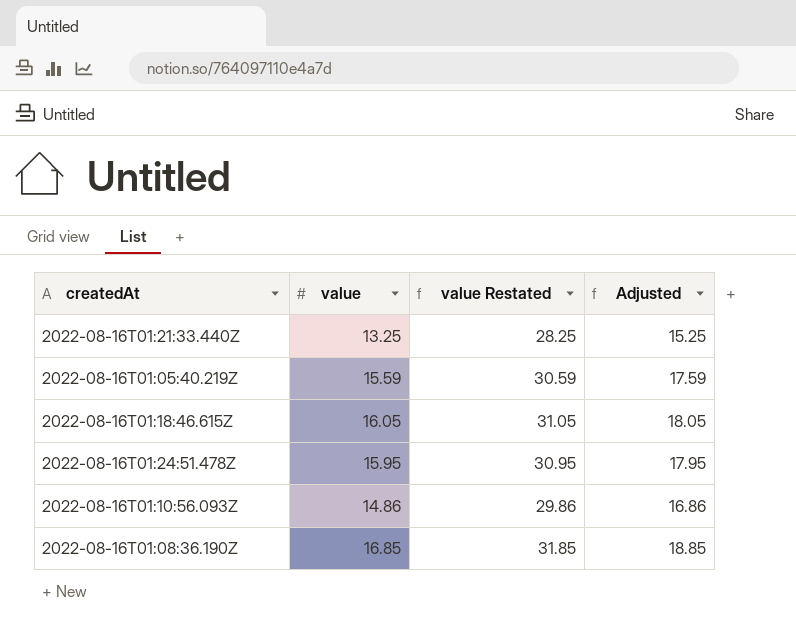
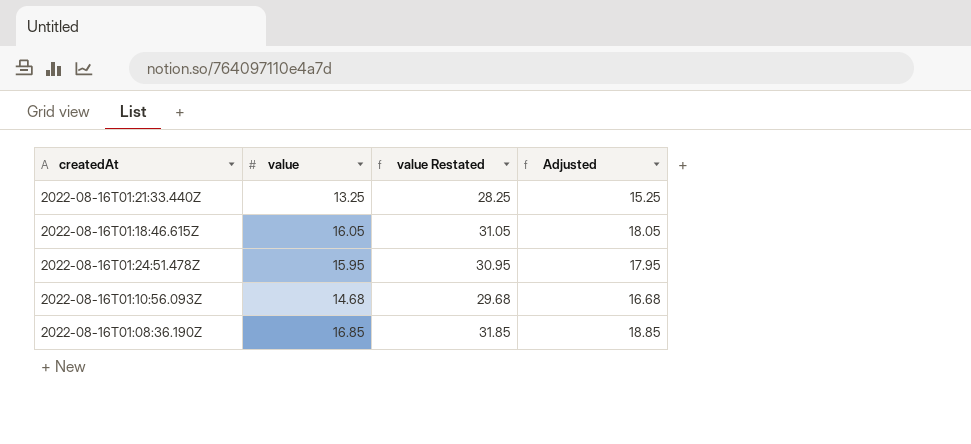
row 2022-08-16T01:05:40.219Z: 15.59 | 30.59 | 17.59 -> none
2022-08-16T01:10:56.093Z | value: 14.86 -> 14.68
2022-08-16T01:10:56.093Z | value Restated: 29.86 -> 29.68
2022-08-16T01:10:56.093Z | Adjusted: 16.86 -> 16.68

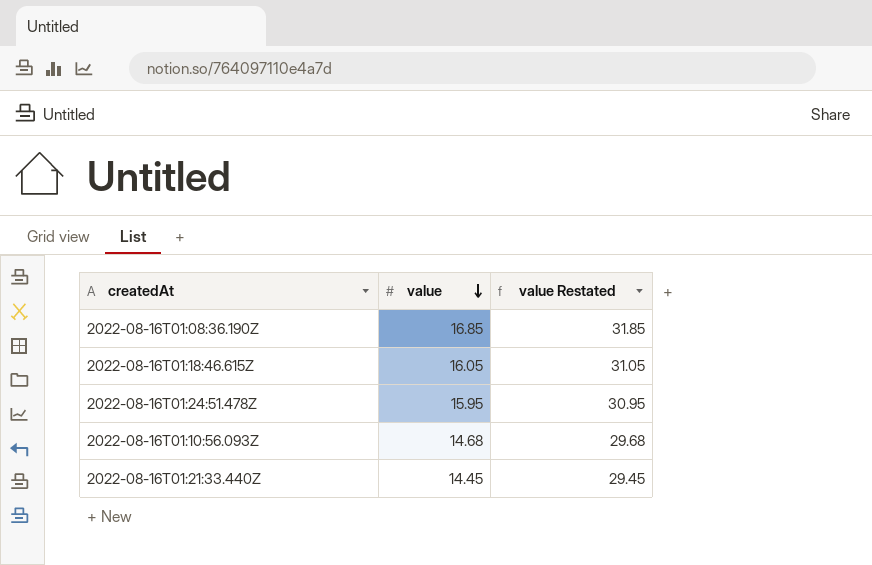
row order: none -> value descending
column Adjusted | formula: [value] + 2 -> none
2022-08-16T01:21:33.440Z | value: 13.25 -> 14.45
2022-08-16T01:21:33.440Z | value Restated: 28.25 -> 29.45

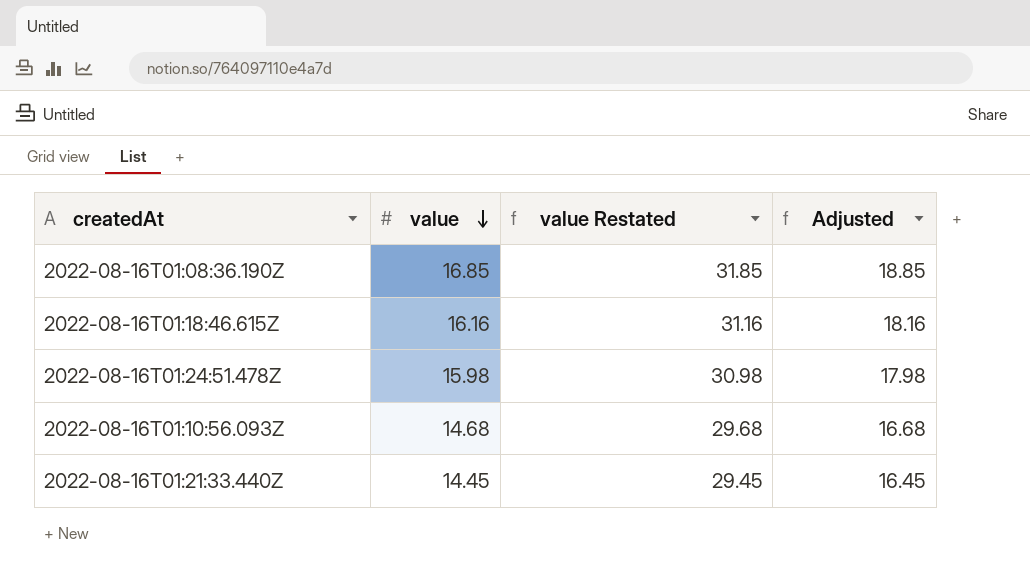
column Adjusted | formula: none -> [value] + 2
2022-08-16T01:18:46.615Z | value: 16.05 -> 16.16
2022-08-16T01:18:46.615Z | value Restated: 31.05 -> 31.16
2022-08-16T01:24:51.478Z | value: 15.95 -> 15.98
2022-08-16T01:24:51.478Z | value Restated: 30.95 -> 30.98

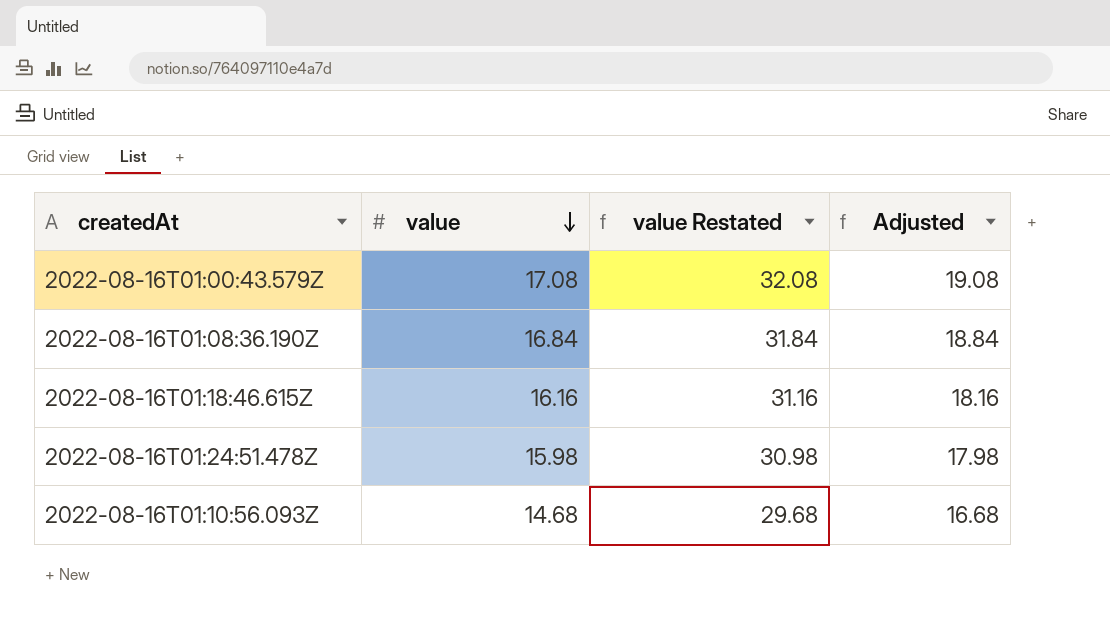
row 2022-08-16T01:21:33.440Z: 14.45 | 29.45 | 16.45 -> none
row 2022-08-16T01:00:43.579Z: none -> 17.08 | 32.08 | 19.08
2022-08-16T01:08:36.190Z | value: 16.85 -> 16.84
2022-08-16T01:08:36.190Z | value Restated: 31.85 -> 31.84
2022-08-16T01:08:36.190Z | Adjusted: 18.85 -> 18.84

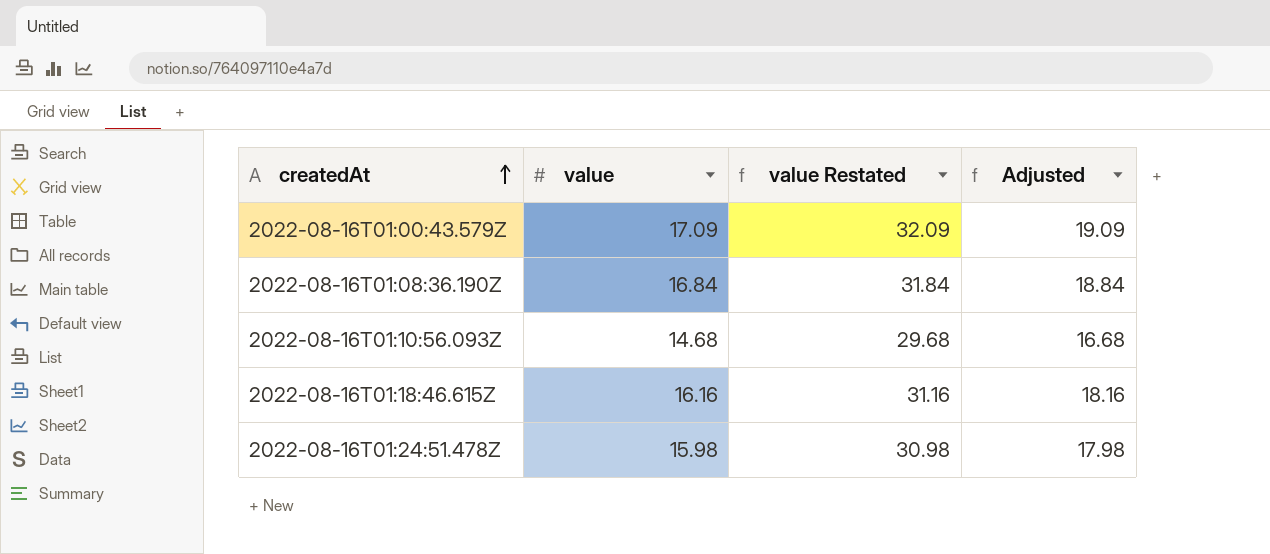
row order: value descending -> createdAt ascending
2022-08-16T01:00:43.579Z | value: 17.08 -> 17.09
2022-08-16T01:00:43.579Z | value Restated: 32.08 -> 32.09
2022-08-16T01:00:43.579Z | Adjusted: 19.08 -> 19.09

